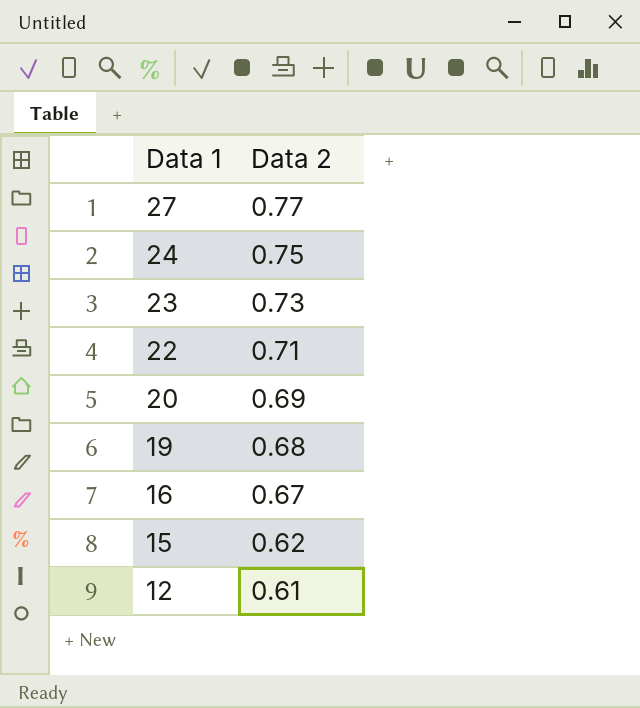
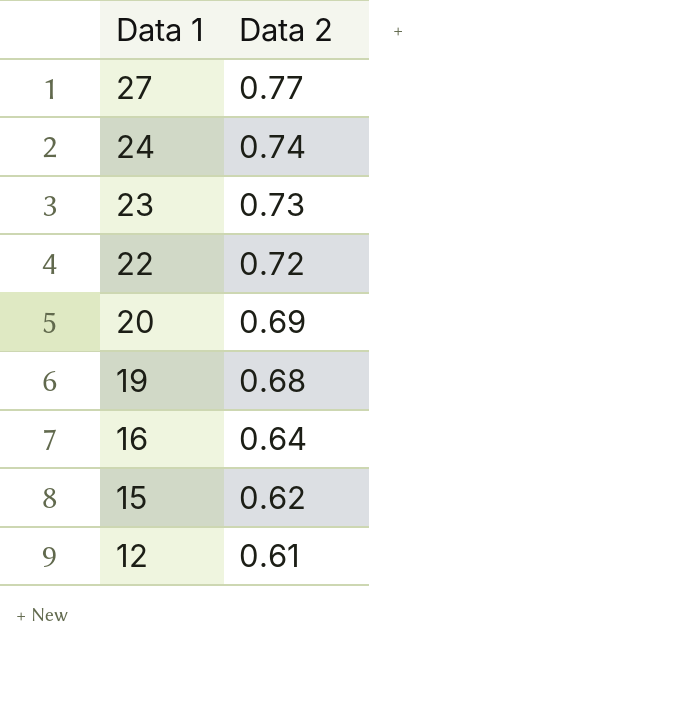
24 | Data 2: 0.75 -> 0.74
22 | Data 2: 0.71 -> 0.72
16 | Data 2: 0.67 -> 0.64

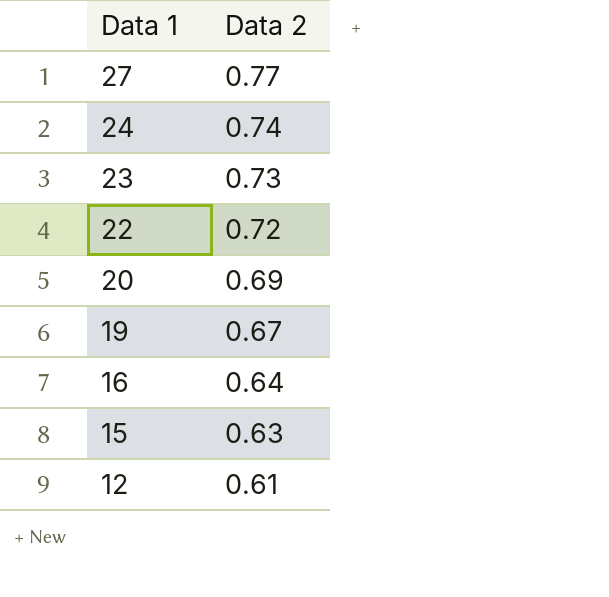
19 | Data 2: 0.68 -> 0.67
15 | Data 2: 0.62 -> 0.63

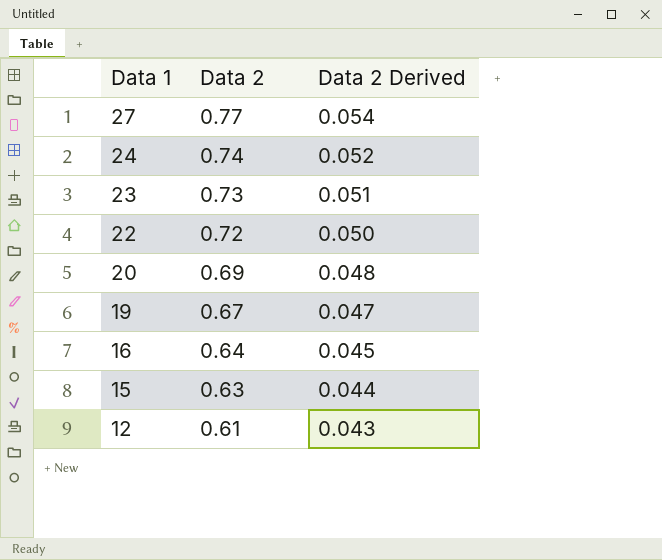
column Data 2 Derived | formula: none -> [Data 2] * 0.07

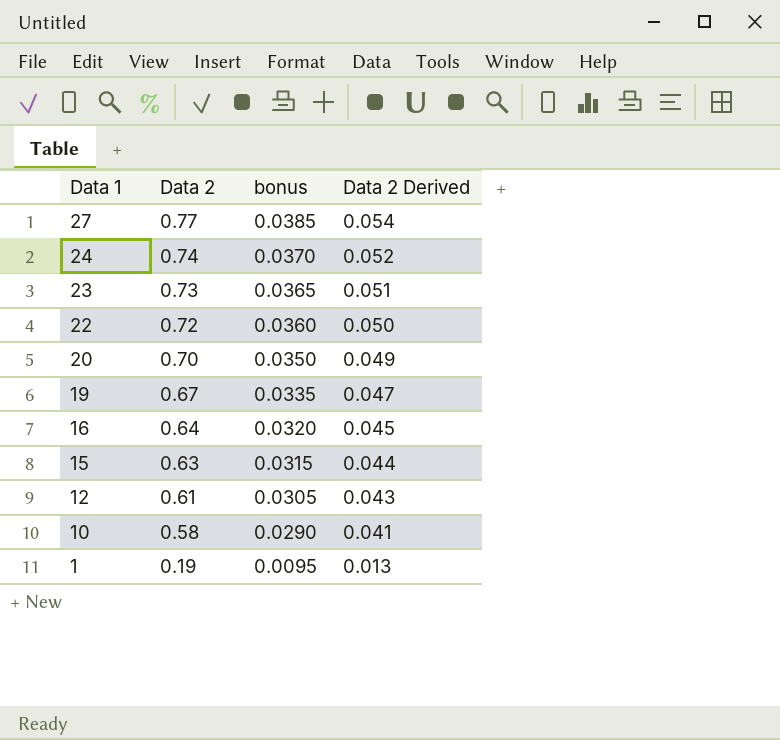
column bonus | formula: none -> [Data 2] * 0.05
20 | Data 2: 0.69 -> 0.70
20 | Data 2 Derived: 0.048 -> 0.049
row 10: none -> 0.58 | 0.0290 | 0.041
row 1: none -> 0.19 | 0.0095 | 0.013

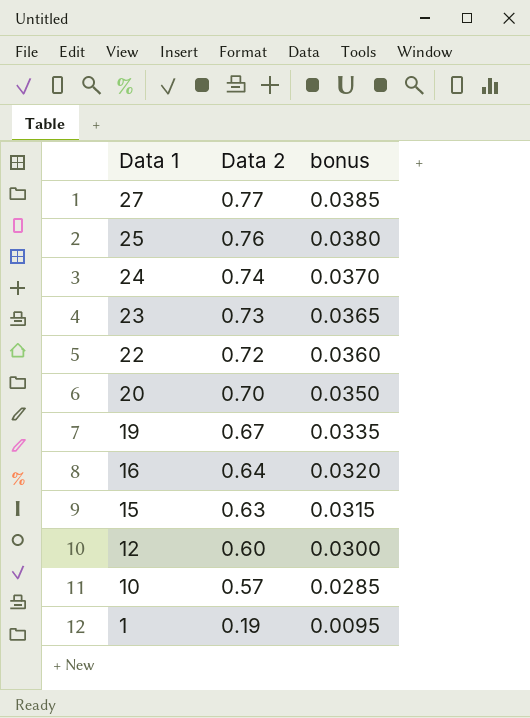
column Data 2 Derived | formula: [Data 2] * 0.07 -> none
row 25: none -> 0.76 | 0.0380
12 | Data 2: 0.61 -> 0.60
12 | bonus: 0.0305 -> 0.0300
10 | Data 2: 0.58 -> 0.57
10 | bonus: 0.0290 -> 0.0285

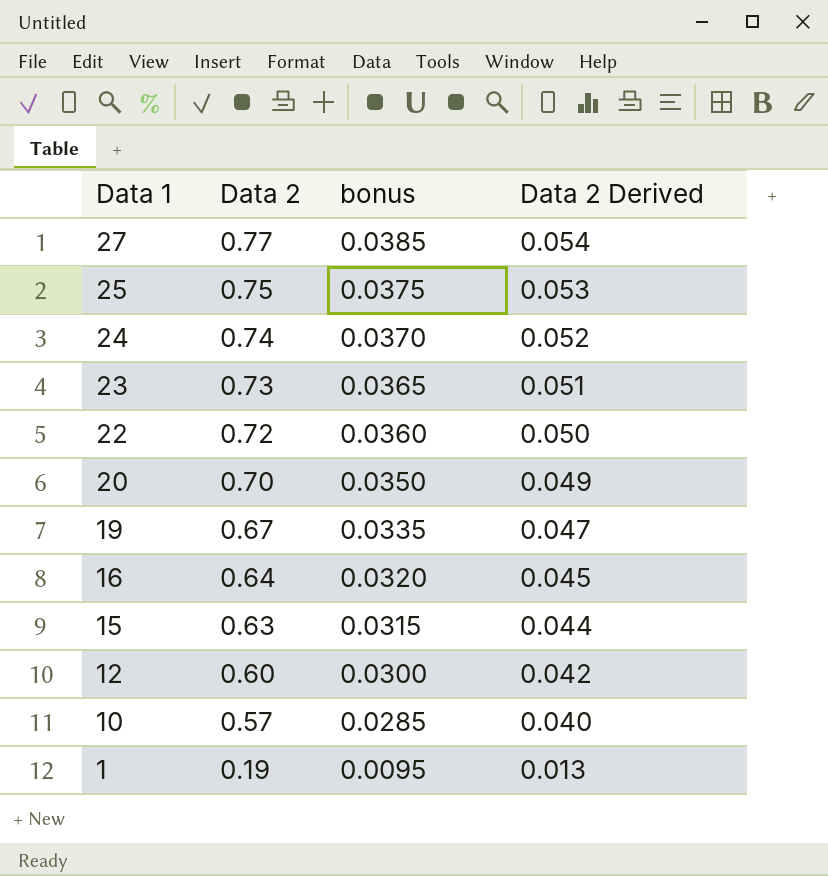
column Data 2 Derived | formula: none -> [Data 2] * 0.07
25 | Data 2: 0.76 -> 0.75
25 | bonus: 0.0380 -> 0.0375

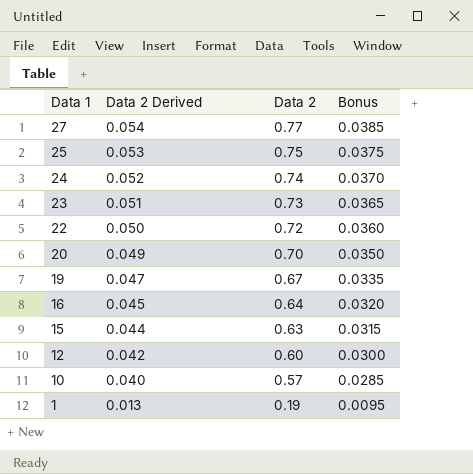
column Data 2 Derived | position: 4 -> 2
column name: bonus -> Bonus

